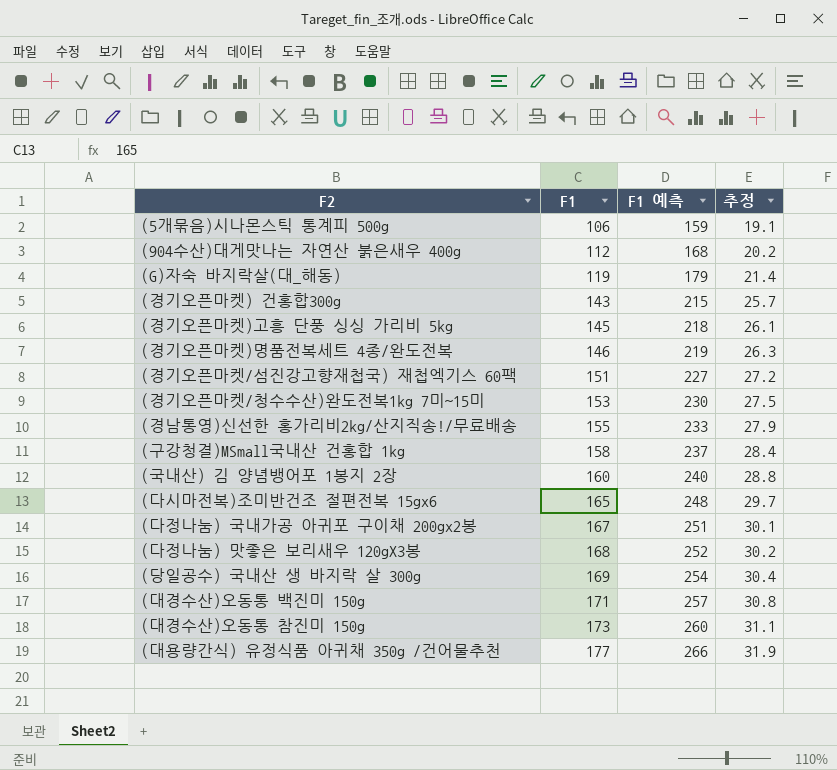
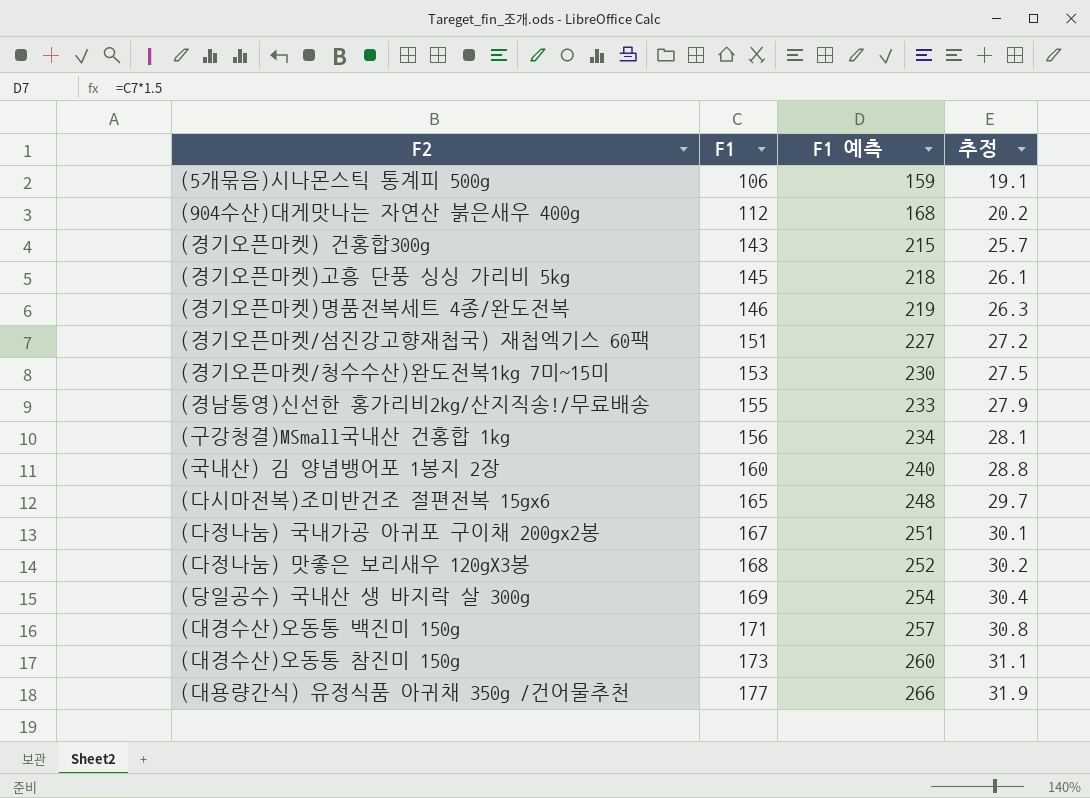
row (G)자숙 바지락살(대_해동): 119 | 179 | 21.4 -> none
(구강청결)MSmall국내산 건홍합 1kg | F1: 158 -> 156
(구강청결)MSmall국내산 건홍합 1kg | F1 예측: 237 -> 234
(구강청결)MSmall국내산 건홍합 1kg | 추정: 28.4 -> 28.1

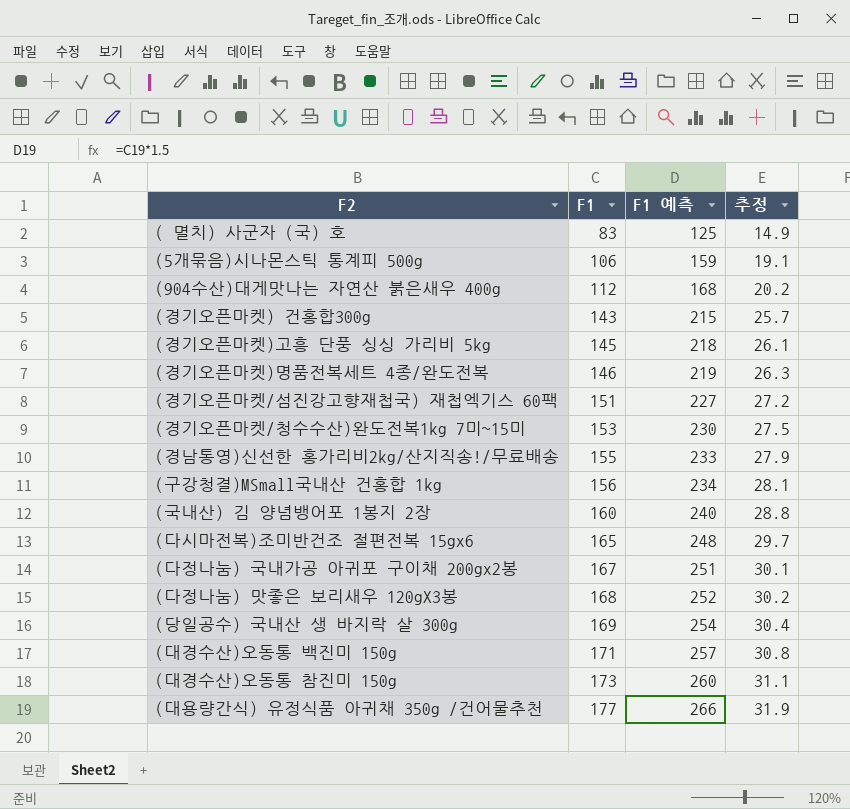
row ( 멸치) 사군자 (국) 호: none -> 83 | 125 | 14.9

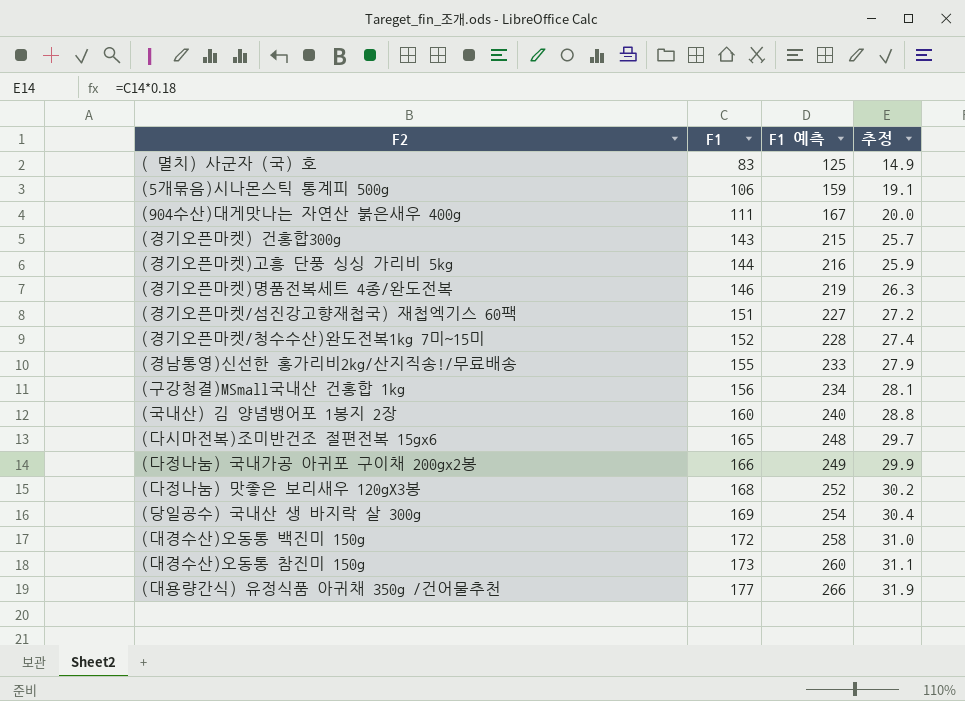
(904수산)대게맛나는 자연산 붉은새우 400g | F1: 112 -> 111
(904수산)대게맛나는 자연산 붉은새우 400g | F1 예측: 168 -> 167
(904수산)대게맛나는 자연산 붉은새우 400g | 추정: 20.2 -> 20.0
(경기오픈마켓)고흥 단풍 싱싱 가리비 5kg | F1: 145 -> 144
(경기오픈마켓)고흥 단풍 싱싱 가리비 5kg | F1 예측: 218 -> 216
(경기오픈마켓)고흥 단풍 싱싱 가리비 5kg | 추정: 26.1 -> 25.9
(경기오픈마켓/청수수산)완도전복1kg 7미~15미 | F1: 153 -> 152
(경기오픈마켓/청수수산)완도전복1kg 7미~15미 | F1 예측: 230 -> 228
(경기오픈마켓/청수수산)완도전복1kg 7미~15미 | 추정: 27.5 -> 27.4
(다정나눔) 국내가공 아귀포 구이채 200gx2봉 | F1: 167 -> 166
(다정나눔) 국내가공 아귀포 구이채 200gx2봉 | F1 예측: 251 -> 249
(다정나눔) 국내가공 아귀포 구이채 200gx2봉 | 추정: 30.1 -> 29.9
(대경수산)오동통 백진미 150g | F1: 171 -> 172
(대경수산)오동통 백진미 150g | F1 예측: 257 -> 258
(대경수산)오동통 백진미 150g | 추정: 30.8 -> 31.0

